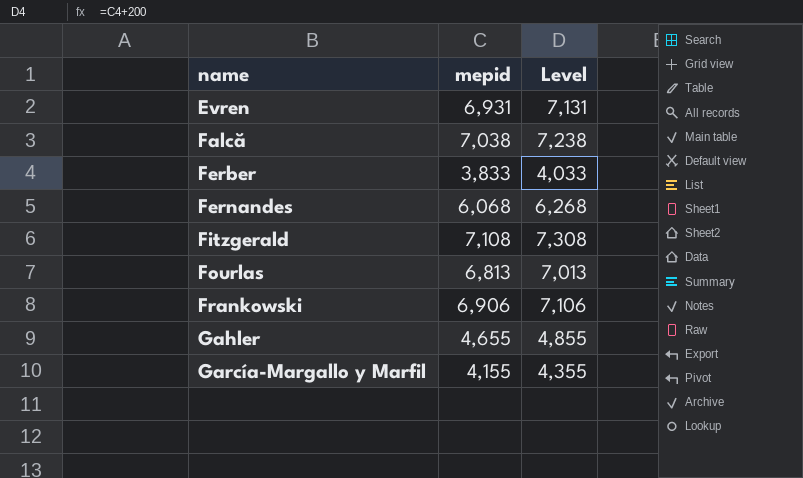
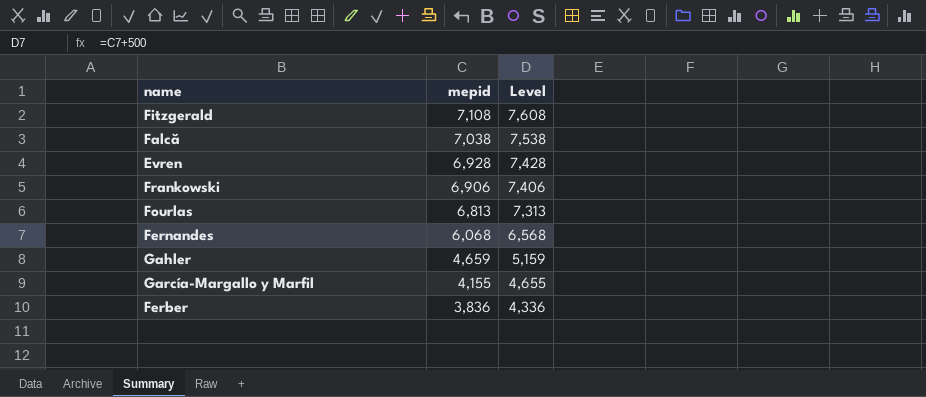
row order: name ascending -> mepid descending
column Level | formula: [mepid] + 200 -> [mepid] + 500
Evren | mepid: 6,931 -> 6,928
Gahler | mepid: 4,655 -> 4,659
Ferber | mepid: 3,833 -> 3,836

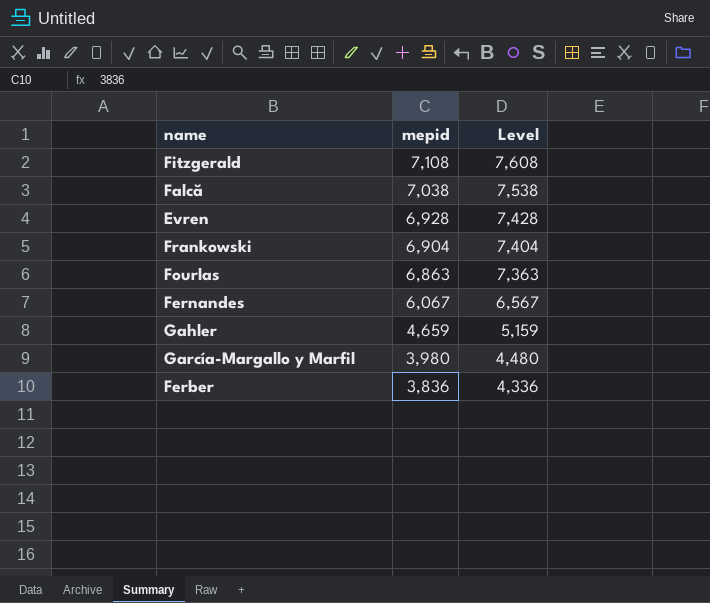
Frankowski | mepid: 6,906 -> 6,904
Frankowski | Level: 7,406 -> 7,404
Fourlas | mepid: 6,813 -> 6,863
Fourlas | Level: 7,313 -> 7,363
Fernandes | mepid: 6,068 -> 6,067
Fernandes | Level: 6,568 -> 6,567
García-Margallo y Marfil | mepid: 4,155 -> 3,980
García-Margallo y Marfil | Level: 4,655 -> 4,480

